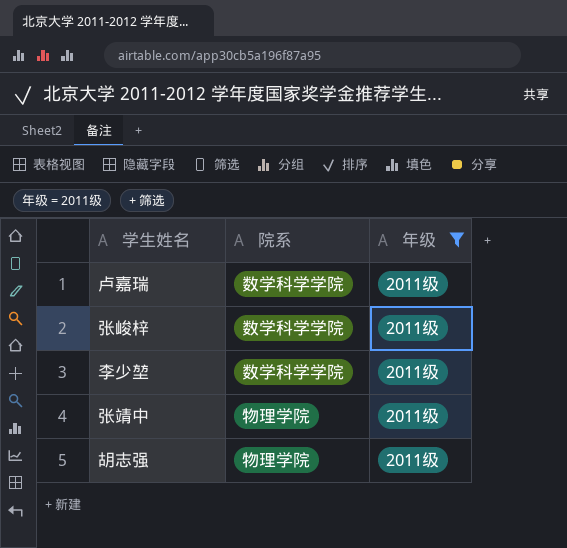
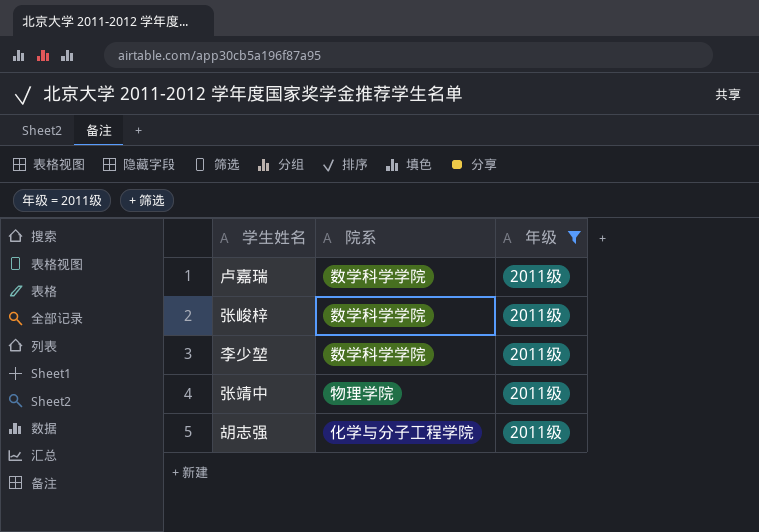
胡志强 | 院系: 物理学院 -> 化学与分子工程学院

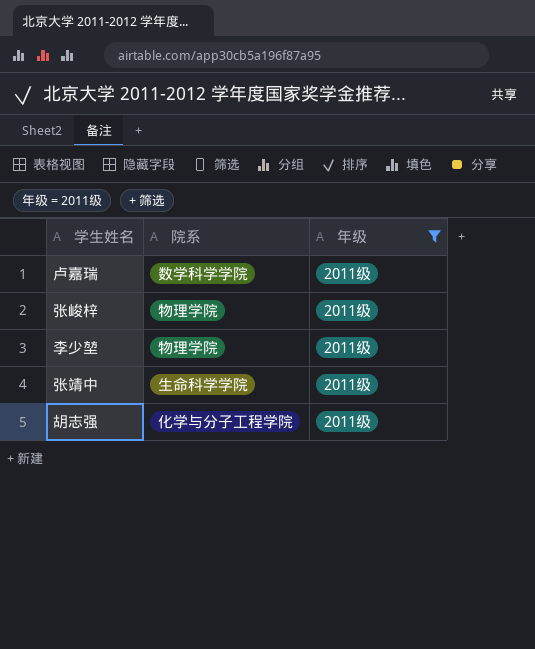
张峻梓 | 院系: 数学科学学院 -> 物理学院
李少堃 | 院系: 数学科学学院 -> 物理学院
张靖中 | 院系: 物理学院 -> 生命科学学院

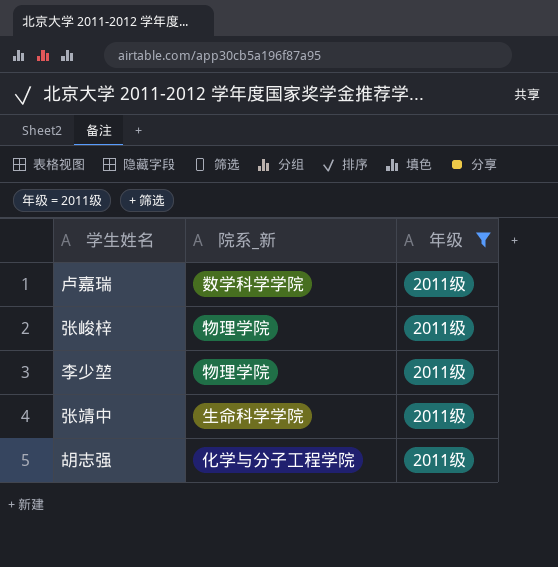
column name: 院系 -> 院系_新

